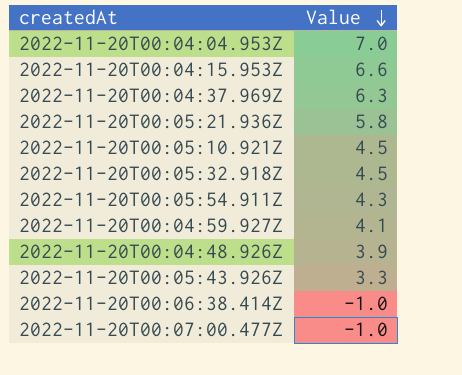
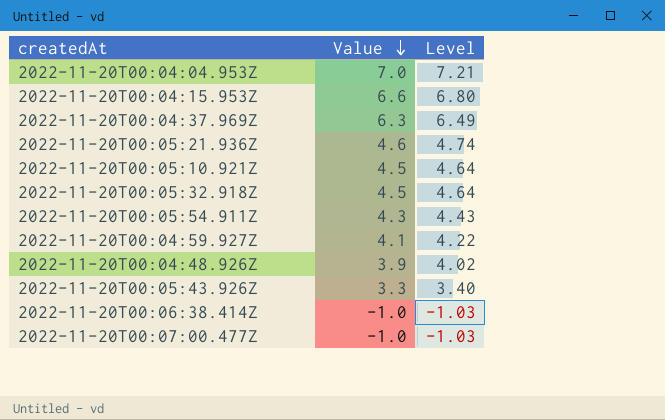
column Level | formula: none -> [Value] * 1.03
2022-11-20T00:05:21.936Z | Value: 5.8 -> 4.6

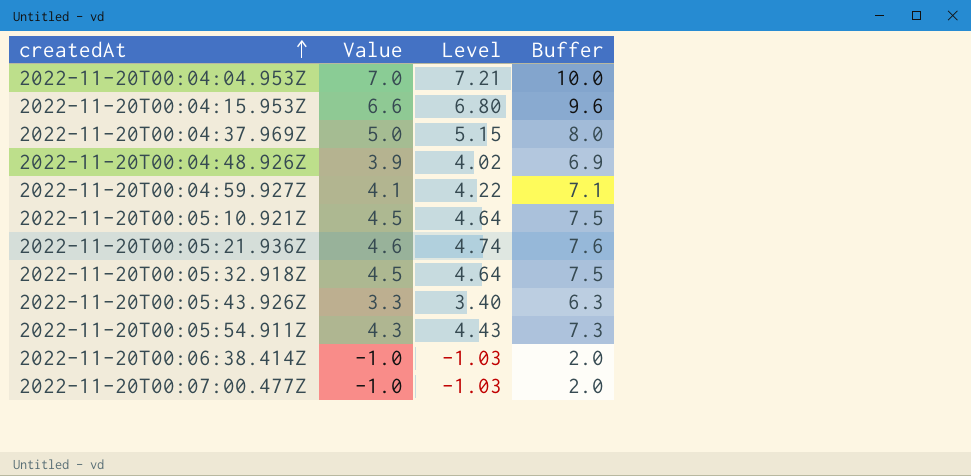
row order: Value descending -> createdAt ascending
column Buffer | formula: none -> [Value] + 3
2022-11-20T00:04:37.969Z | Value: 6.3 -> 5.0
2022-11-20T00:04:37.969Z | Level: 6.49 -> 5.15

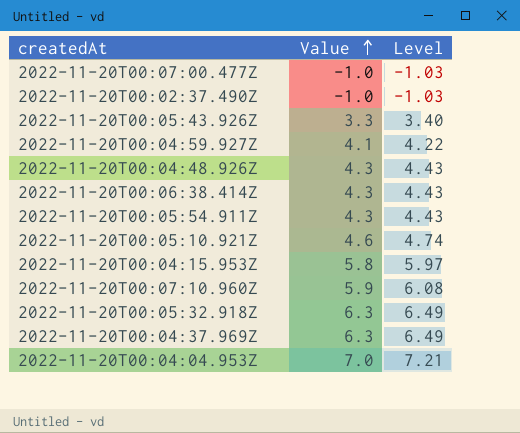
row order: createdAt ascending -> Value ascending
column Buffer | formula: [Value] + 3 -> none
row 2022-11-20T00:05:21.936Z: 4.6 | 4.74 | 7.6 -> none
row 2022-11-20T00:02:37.490Z: none -> -1.0 | -1.03
2022-11-20T00:04:48.926Z | Value: 3.9 -> 4.3
2022-11-20T00:04:48.926Z | Level: 4.02 -> 4.43
2022-11-20T00:06:38.414Z | Value: -1.0 -> 4.3
2022-11-20T00:06:38.414Z | Level: -1.03 -> 4.43
2022-11-20T00:05:10.921Z | Value: 4.5 -> 4.6
2022-11-20T00:05:10.921Z | Level: 4.64 -> 4.74
2022-11-20T00:04:15.953Z | Value: 6.6 -> 5.8
2022-11-20T00:04:15.953Z | Level: 6.80 -> 5.97
row 2022-11-20T00:07:10.960Z: none -> 5.9 | 6.08
2022-11-20T00:05:32.918Z | Value: 4.5 -> 6.3
2022-11-20T00:05:32.918Z | Level: 4.64 -> 6.49
2022-11-20T00:04:37.969Z | Value: 5.0 -> 6.3
2022-11-20T00:04:37.969Z | Level: 5.15 -> 6.49

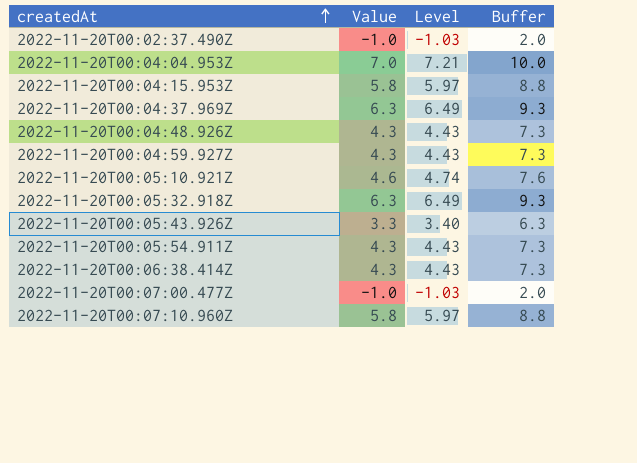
row order: Value ascending -> createdAt ascending
column Buffer | formula: none -> [Value] + 3
2022-11-20T00:04:59.927Z | Value: 4.1 -> 4.3
2022-11-20T00:04:59.927Z | Level: 4.22 -> 4.43
2022-11-20T00:07:10.960Z | Value: 5.9 -> 5.8
2022-11-20T00:07:10.960Z | Level: 6.08 -> 5.97

